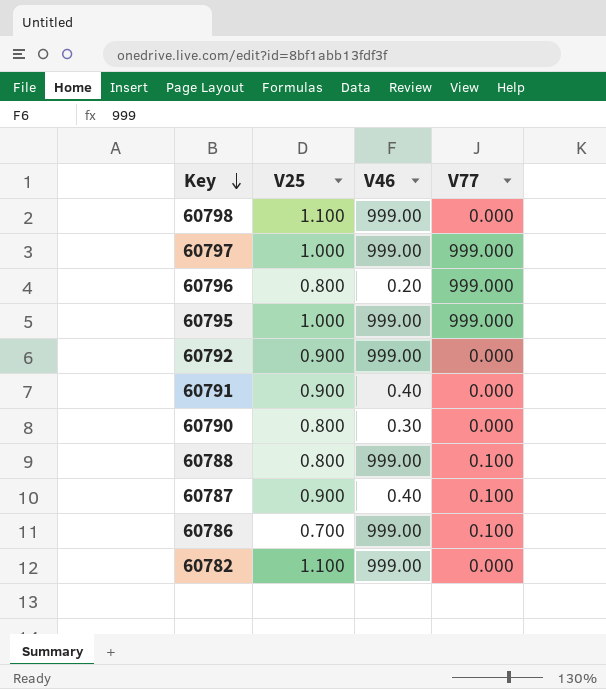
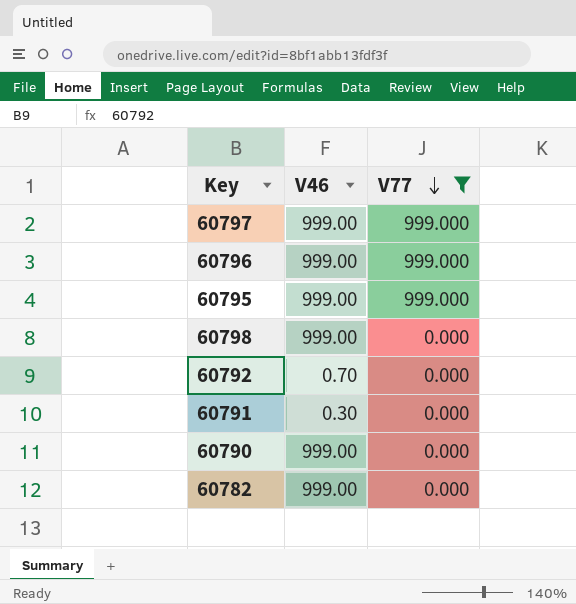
filter: none -> V77 != 0.100
row order: Key descending -> V77 descending
column V25 | position: 2 -> none
60796 | V46: 0.20 -> 999.00
60792 | V46: 999.00 -> 0.70
60791 | V46: 0.40 -> 0.30
60790 | V46: 0.30 -> 999.00

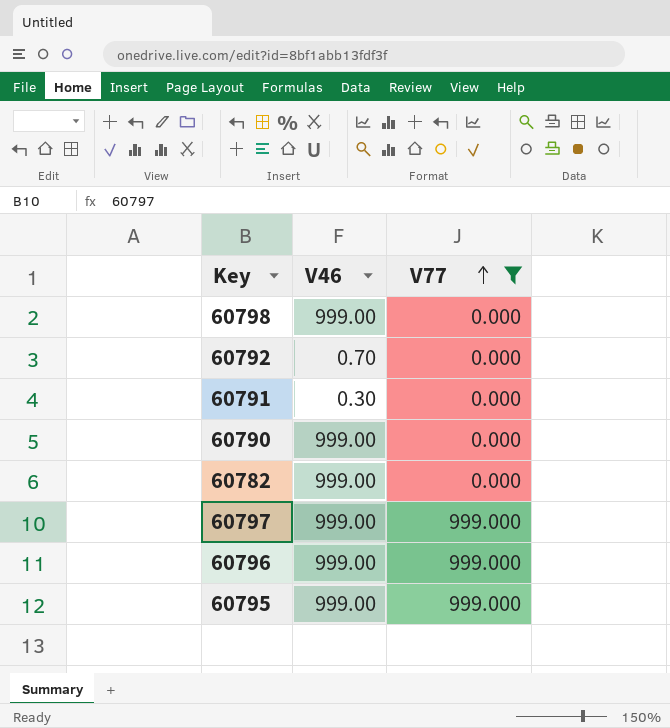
row order: V77 descending -> V77 ascending

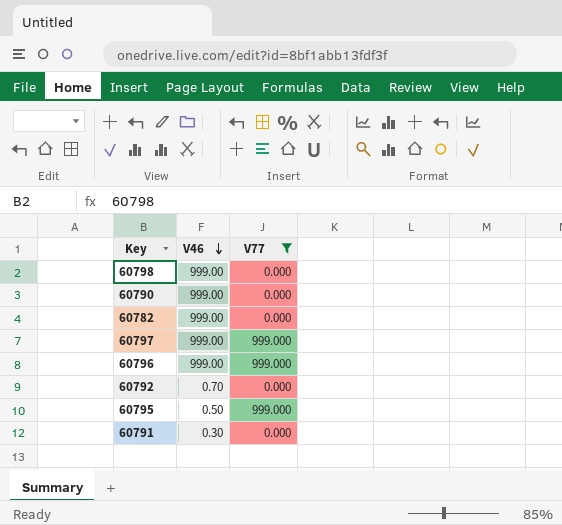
row order: V77 ascending -> V46 descending
60795 | V46: 999.00 -> 0.50

